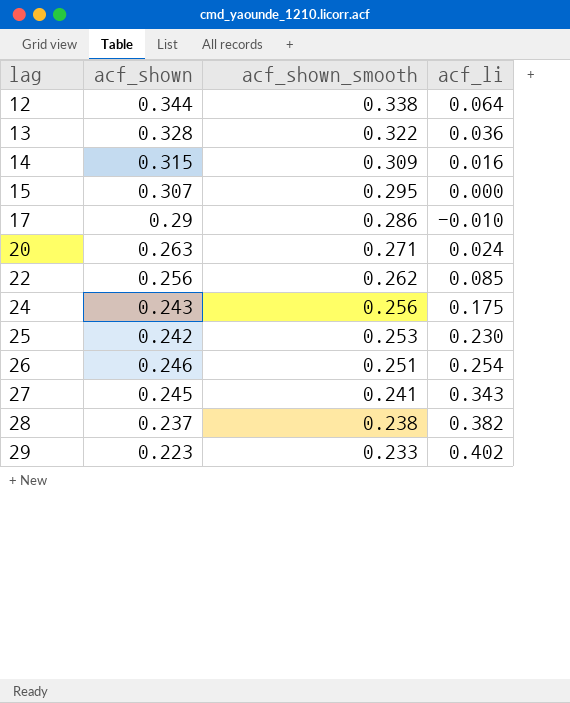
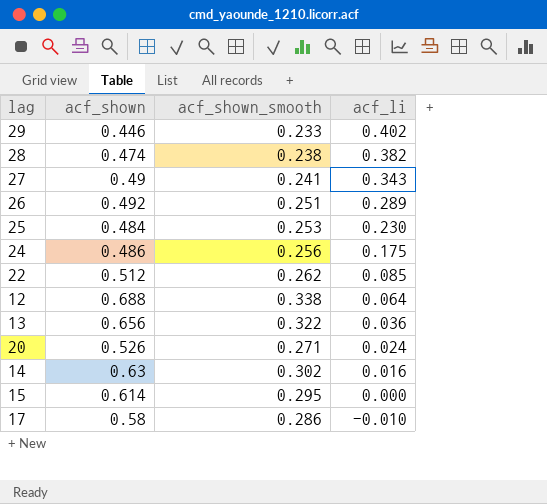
row order: lag ascending -> acf_li descending
29 | acf_shown: 0.223 -> 0.446
28 | acf_shown: 0.237 -> 0.474
27 | acf_shown: 0.245 -> 0.49
26 | acf_shown: 0.246 -> 0.492
26 | acf_li: 0.254 -> 0.289
25 | acf_shown: 0.242 -> 0.484
24 | acf_shown: 0.243 -> 0.486
22 | acf_shown: 0.256 -> 0.512
12 | acf_shown: 0.344 -> 0.688
13 | acf_shown: 0.328 -> 0.656
20 | acf_shown: 0.263 -> 0.526
14 | acf_shown: 0.315 -> 0.63
14 | acf_shown_smooth: 0.309 -> 0.302
15 | acf_shown: 0.307 -> 0.614
17 | acf_shown: 0.29 -> 0.58

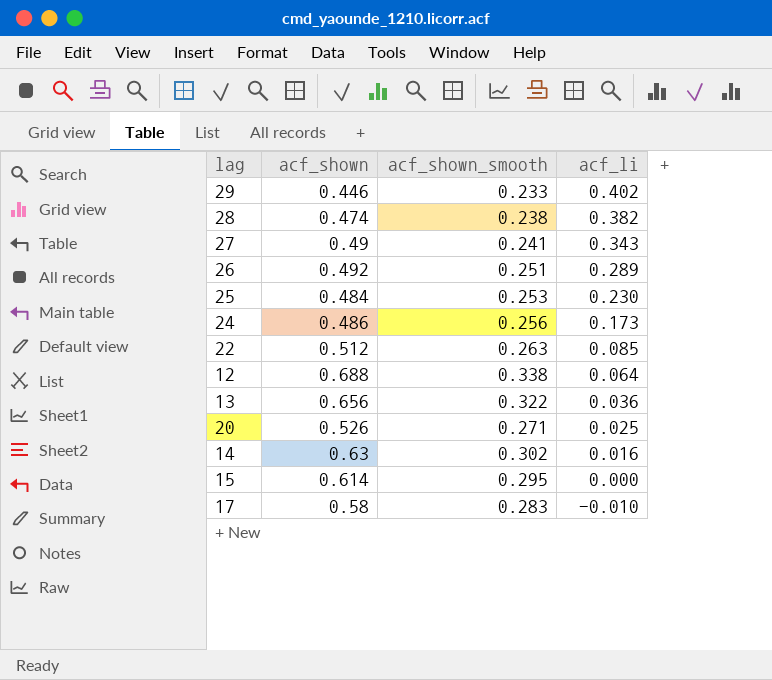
24 | acf_li: 0.175 -> 0.173
22 | acf_shown_smooth: 0.262 -> 0.263
20 | acf_li: 0.024 -> 0.025
17 | acf_shown_smooth: 0.286 -> 0.283

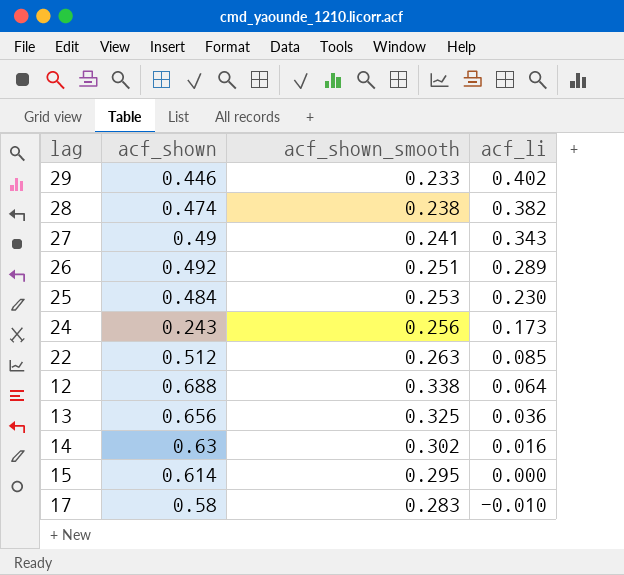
row 20: 0.526 | 0.271 | 0.025 -> none
24 | acf_shown: 0.486 -> 0.243
13 | acf_shown_smooth: 0.322 -> 0.325

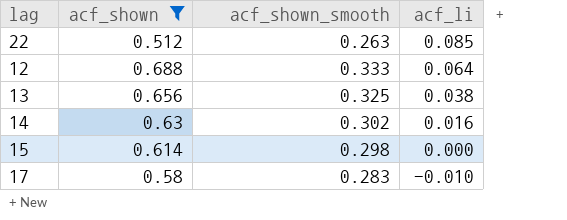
filter: none -> acf_shown >= 0.512
12 | acf_shown_smooth: 0.338 -> 0.333
13 | acf_li: 0.036 -> 0.038
15 | acf_shown_smooth: 0.295 -> 0.298

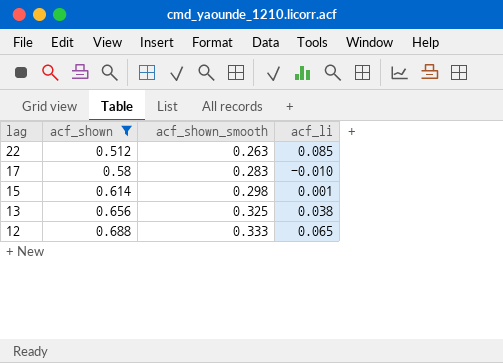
row order: acf_li descending -> lag descending
row 14: 0.63 | 0.302 | 0.016 -> none
15 | acf_li: 0.000 -> 0.001
12 | acf_li: 0.064 -> 0.065

